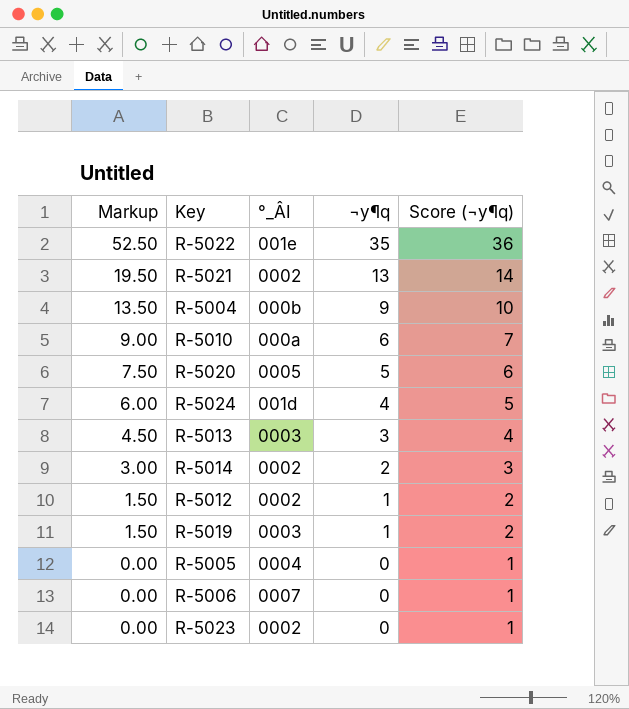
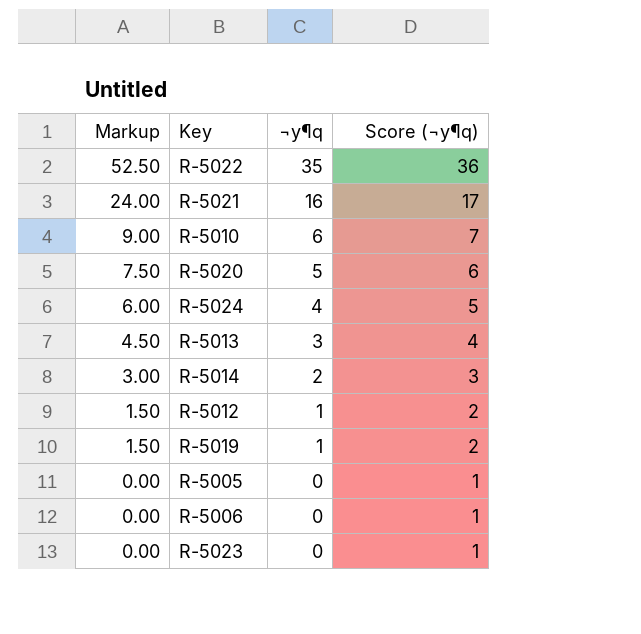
column °_ÂI | position: 3 -> none
row R-5004: 13.50 | 000b | 9 | 10 -> none
R-5021 | Markup: 19.50 -> 24.00
R-5021 | ¬y¶q: 13 -> 16
R-5021 | Score (¬y¶q): 14 -> 17

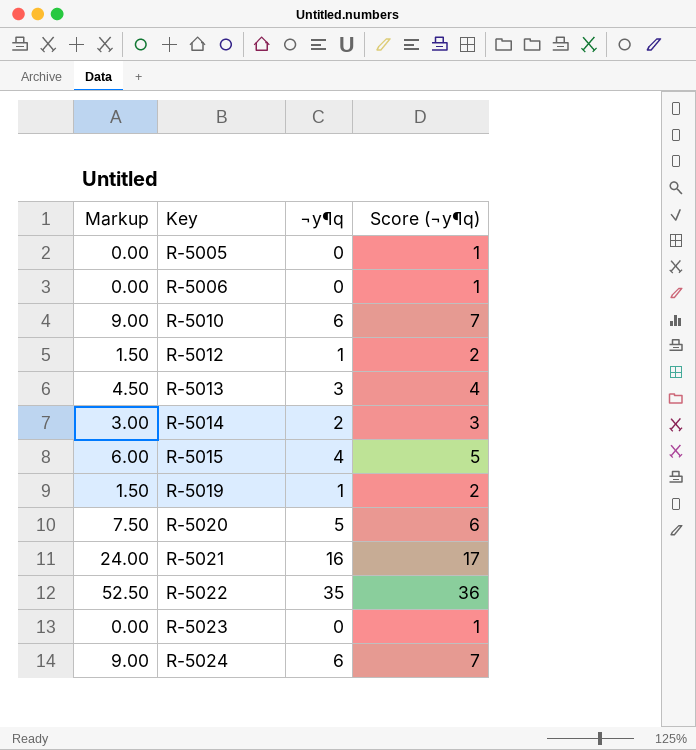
row order: Markup descending -> Key ascending
row R-5015: none -> 6.00 | 4 | 5
R-5024 | Markup: 6.00 -> 9.00
R-5024 | ¬y¶q: 4 -> 6
R-5024 | Score (¬y¶q): 5 -> 7

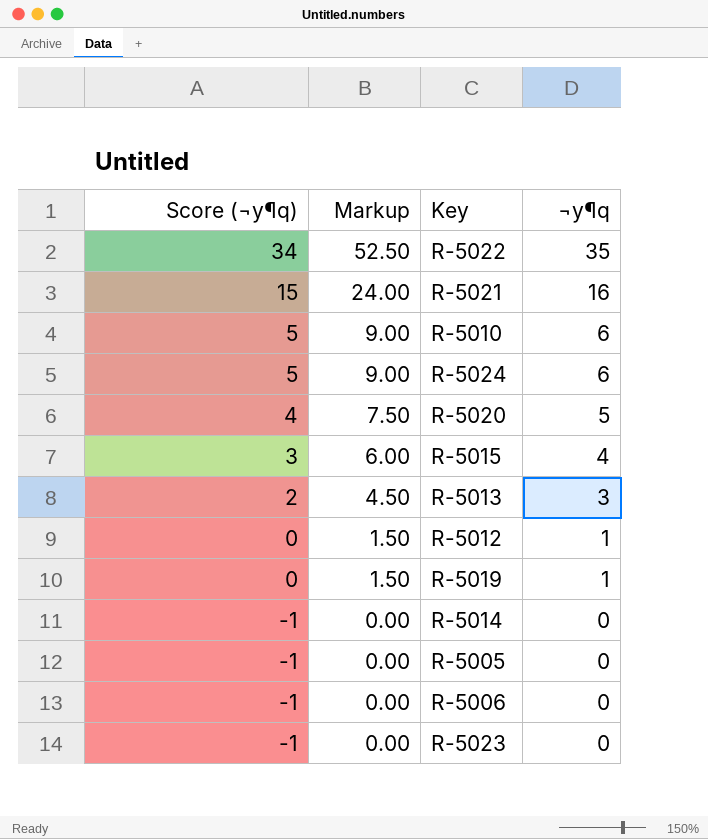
row order: Key ascending -> Score (¬y¶q) descending
column Score (¬y¶q) | formula: [¬y¶q] + 1 -> [¬y¶q] - 1
column Score (¬y¶q) | position: 4 -> 1
R-5014 | Markup: 3.00 -> 0.00
R-5014 | ¬y¶q: 2 -> 0

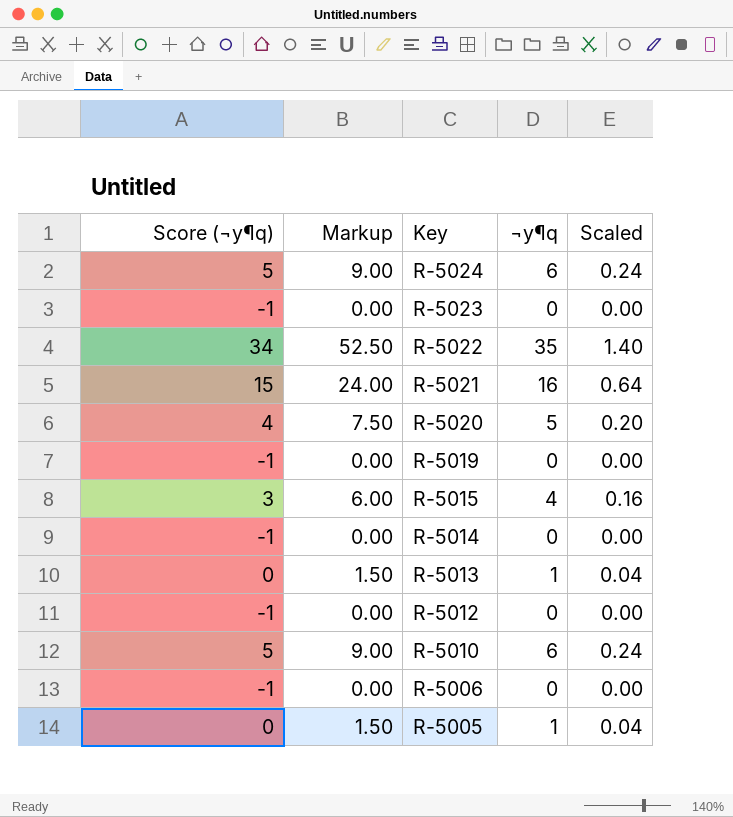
row order: Score (¬y¶q) descending -> Key descending
column Scaled | formula: none -> [¬y¶q] * 0.04
R-5019 | Score (¬y¶q): 0 -> -1
R-5019 | Markup: 1.50 -> 0.00
R-5019 | ¬y¶q: 1 -> 0
R-5013 | Score (¬y¶q): 2 -> 0
R-5013 | Markup: 4.50 -> 1.50
R-5013 | ¬y¶q: 3 -> 1
R-5012 | Score (¬y¶q): 0 -> -1
R-5012 | Markup: 1.50 -> 0.00
R-5012 | ¬y¶q: 1 -> 0
R-5005 | Score (¬y¶q): -1 -> 0
R-5005 | Markup: 0.00 -> 1.50
R-5005 | ¬y¶q: 0 -> 1

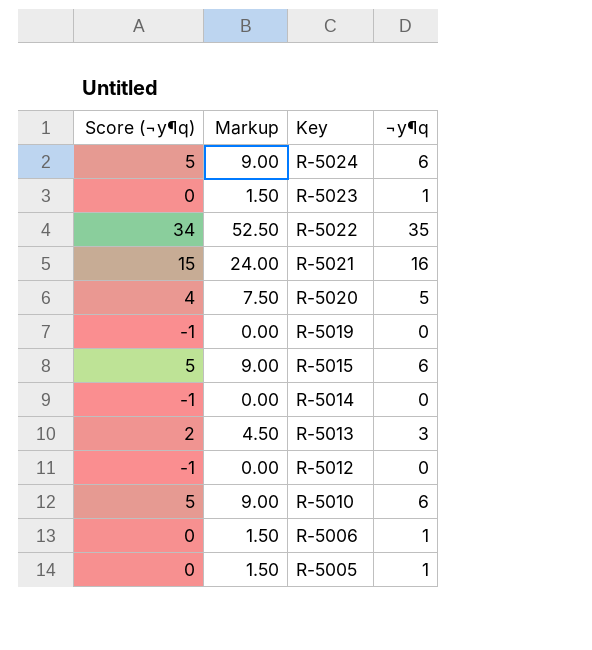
column Scaled | formula: [¬y¶q] * 0.04 -> none
R-5023 | Score (¬y¶q): -1 -> 0
R-5023 | Markup: 0.00 -> 1.50
R-5023 | ¬y¶q: 0 -> 1
R-5015 | Score (¬y¶q): 3 -> 5
R-5015 | Markup: 6.00 -> 9.00
R-5015 | ¬y¶q: 4 -> 6
R-5013 | Score (¬y¶q): 0 -> 2
R-5013 | Markup: 1.50 -> 4.50
R-5013 | ¬y¶q: 1 -> 3
R-5006 | Score (¬y¶q): -1 -> 0
R-5006 | Markup: 0.00 -> 1.50
R-5006 | ¬y¶q: 0 -> 1

